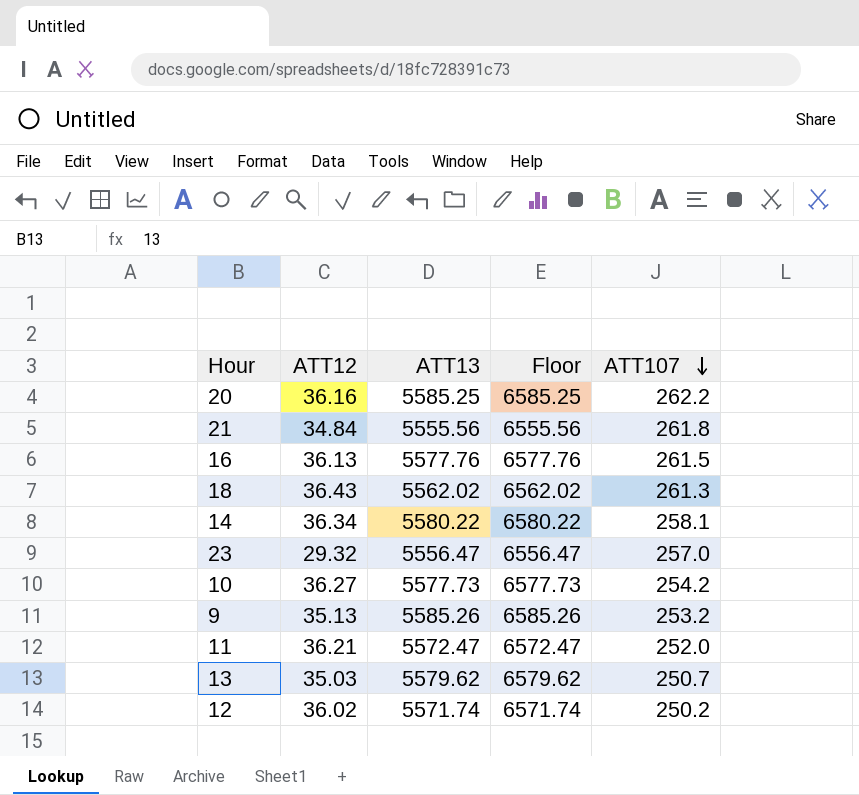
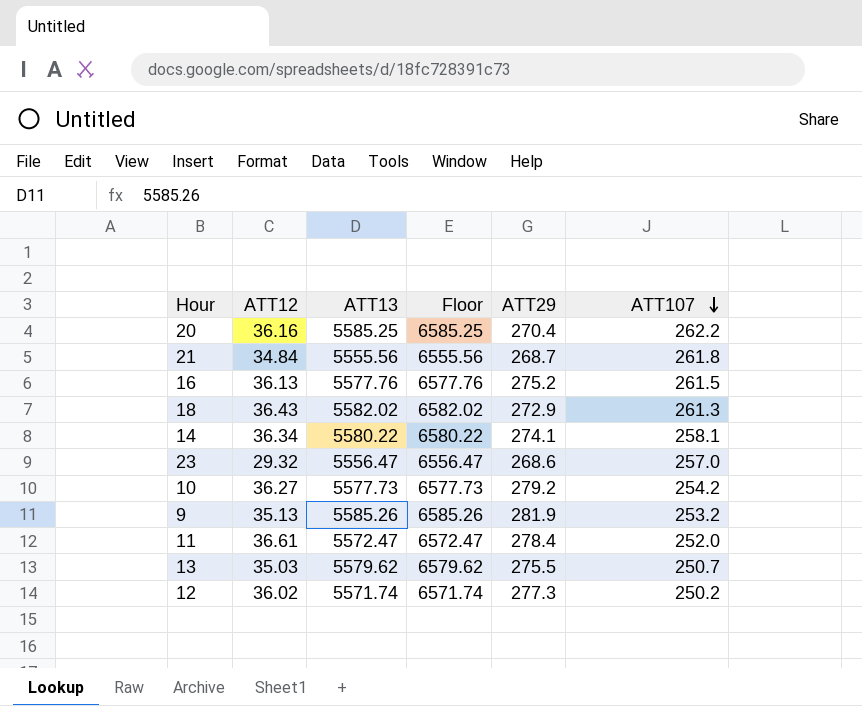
column ATT29 | position: none -> 5
18 | ATT13: 5562.02 -> 5582.02
18 | Floor: 6562.02 -> 6582.02
11 | ATT12: 36.21 -> 36.61

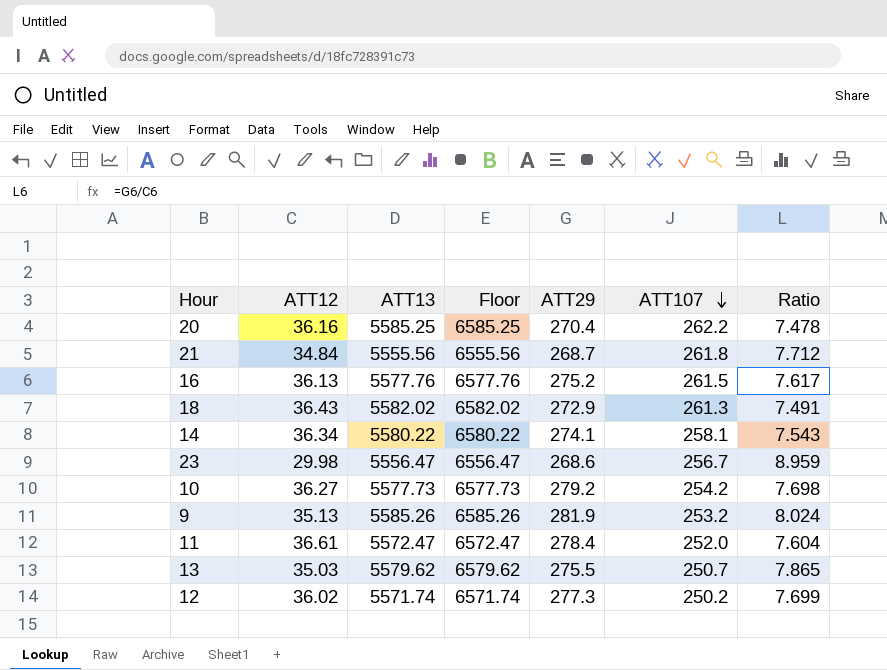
column Ratio | formula: none -> [ATT29] / [ATT12]
23 | ATT12: 29.32 -> 29.98
23 | ATT107: 257.0 -> 256.7

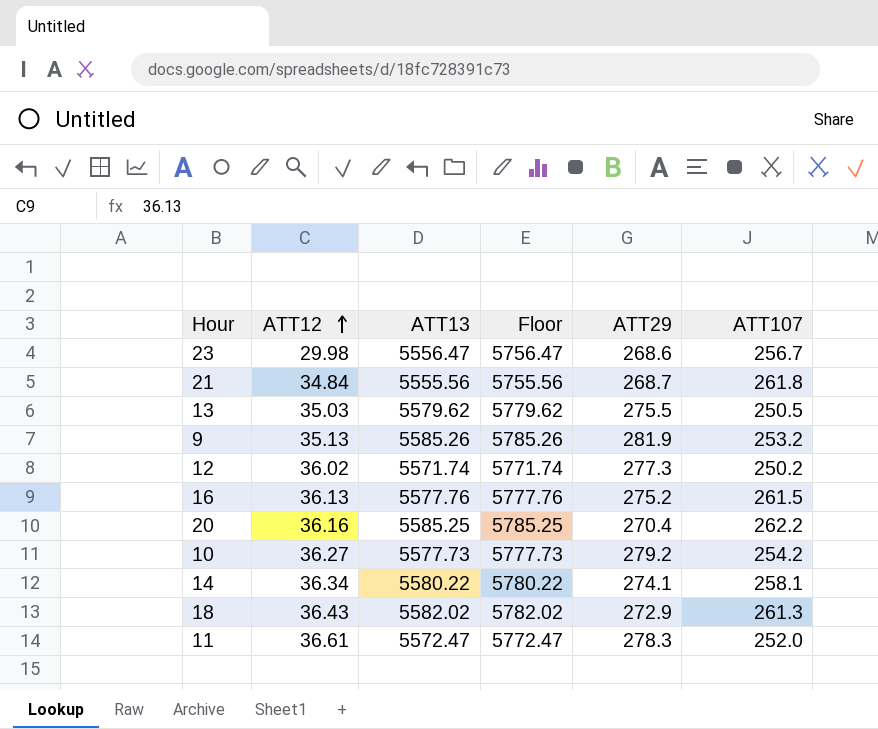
row order: ATT107 descending -> ATT12 ascending
column Ratio | formula: [ATT29] / [ATT12] -> none
column Floor | formula: [ATT13] + 1000 -> [ATT13] + 200
13 | ATT107: 250.7 -> 250.5
11 | ATT29: 278.4 -> 278.3

